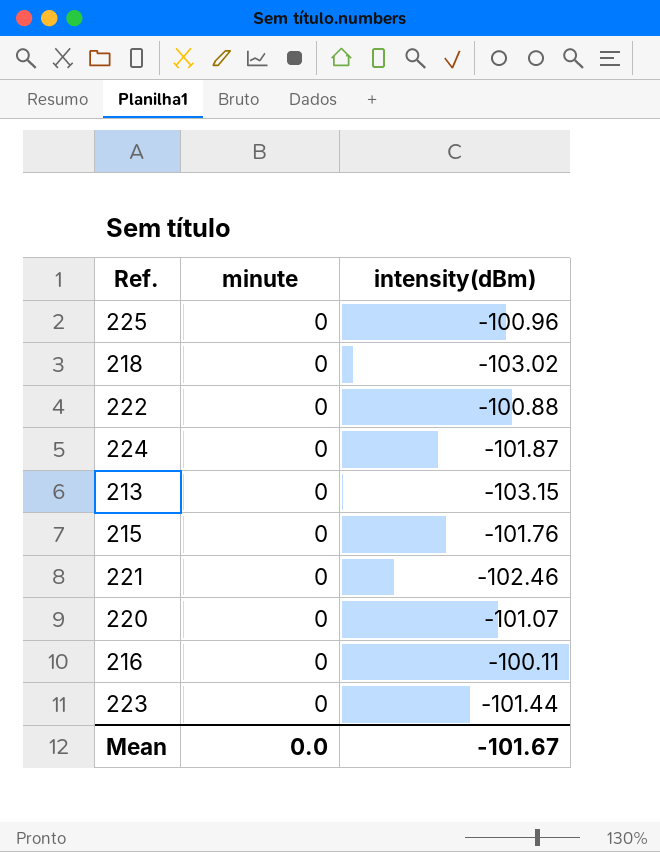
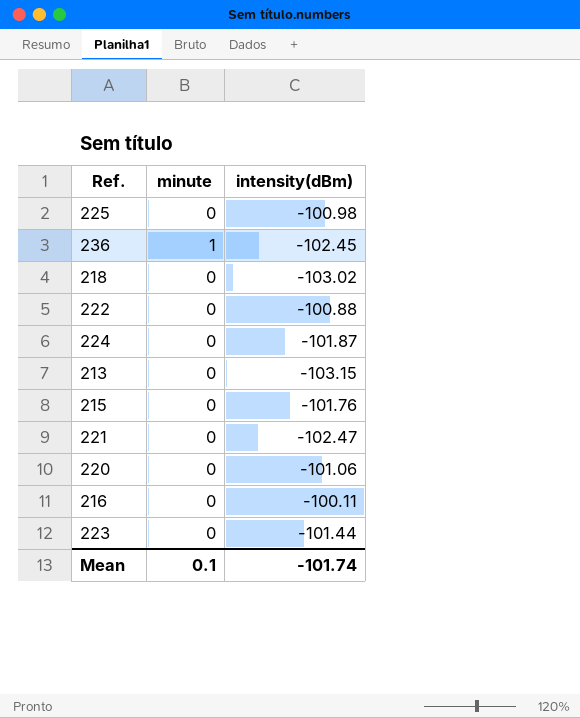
225 | intensity(dBm): -100.96 -> -100.98
row 236: none -> 1 | -102.45
221 | intensity(dBm): -102.46 -> -102.47
220 | intensity(dBm): -101.07 -> -101.06
Mean | minute: 0.0 -> 0.1
Mean | intensity(dBm): -101.67 -> -101.74

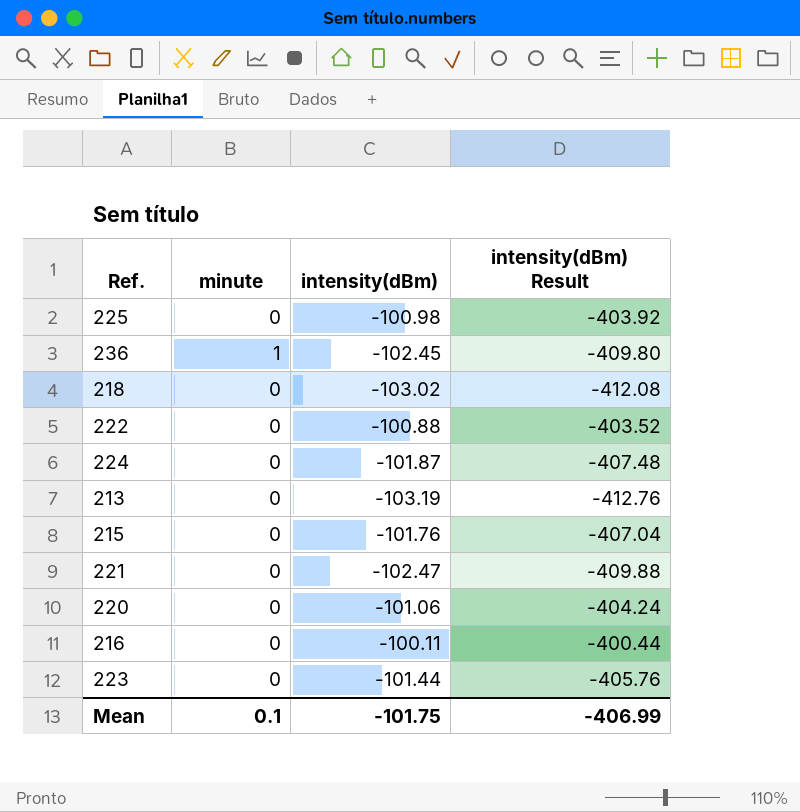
column intensity(dBm) Result | formula: none -> [intensity(dBm)] * 4
213 | intensity(dBm): -103.15 -> -103.19
Mean | intensity(dBm): -101.74 -> -101.75

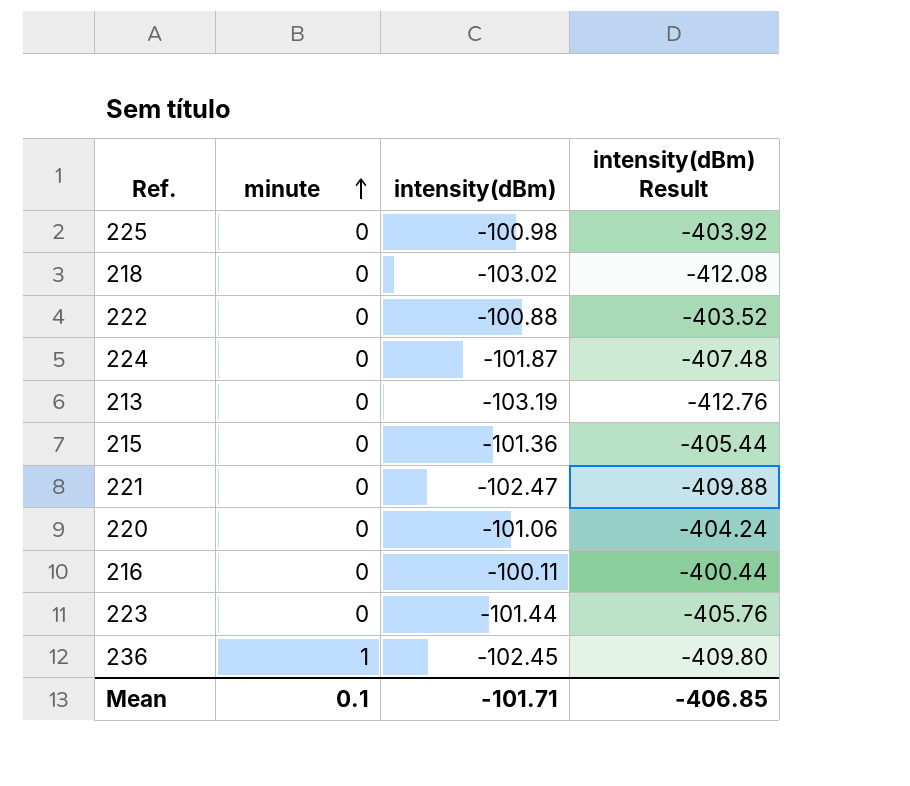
row order: none -> minute ascending
215 | intensity(dBm): -101.76 -> -101.36
215 | intensity(dBm) Result: -407.04 -> -405.44
Mean | intensity(dBm): -101.75 -> -101.71
Mean | intensity(dBm) Result: -406.99 -> -406.85

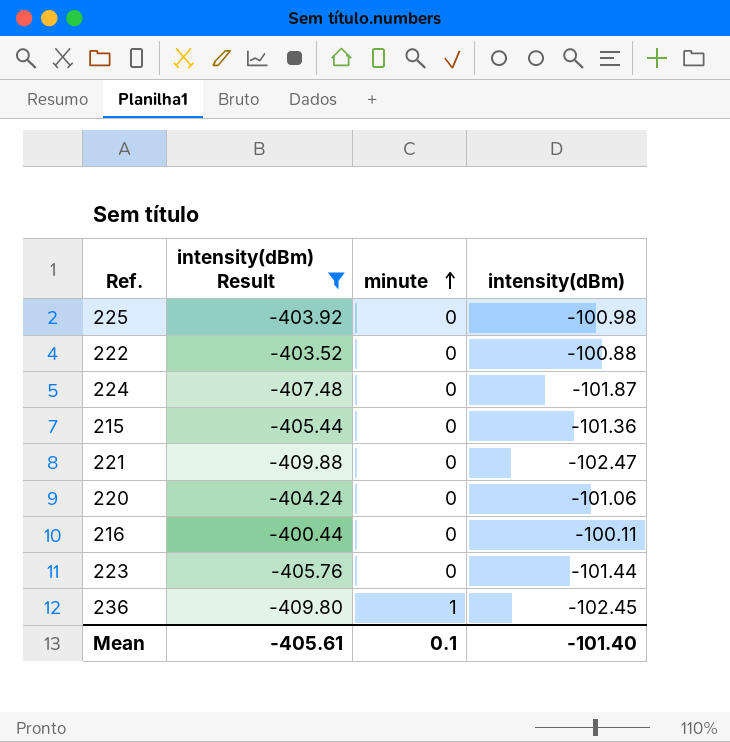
filter: none -> intensity(dBm) Result >= -409.88
column intensity(dBm) Result | position: 4 -> 2
Mean | intensity(dBm) Result: -406.85 -> -405.61
Mean | intensity(dBm): -101.71 -> -101.40

